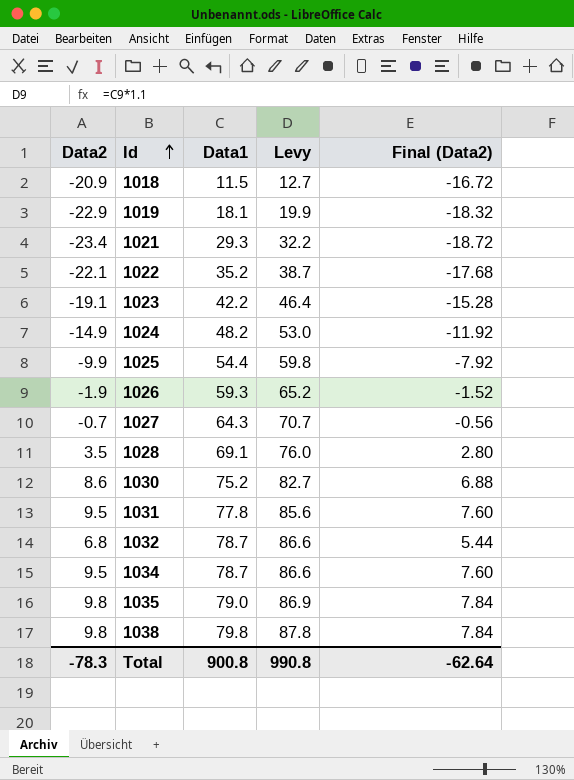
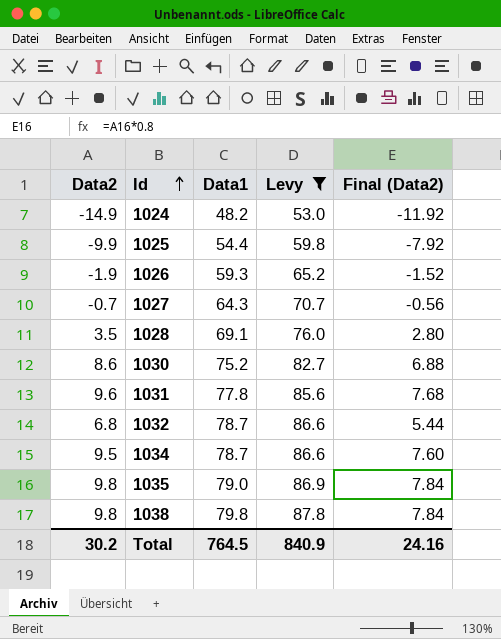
filter: none -> Levy >= 53.0
1031 | Data2: 9.5 -> 9.6
1031 | Final (Data2): 7.60 -> 7.68
Total | Data2: -78.3 -> 30.2
Total | Data1: 900.8 -> 764.5
Total | Levy: 990.8 -> 840.9
Total | Final (Data2): -62.64 -> 24.16

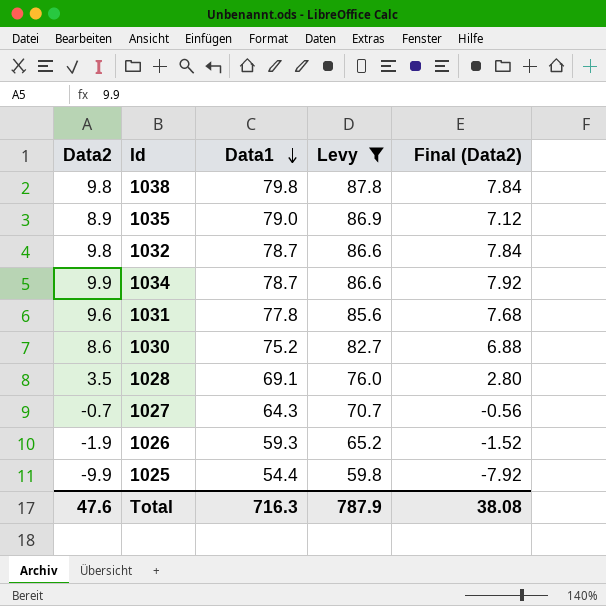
row order: Id ascending -> Data1 descending
row 1024: -14.9 | 48.2 | 53.0 | -11.92 -> none
1035 | Data2: 9.8 -> 8.9
1035 | Final (Data2): 7.84 -> 7.12
1032 | Data2: 6.8 -> 9.8
1032 | Final (Data2): 5.44 -> 7.84
1034 | Data2: 9.5 -> 9.9
1034 | Final (Data2): 7.60 -> 7.92
Total | Data2: 30.2 -> 47.6
Total | Data1: 764.5 -> 716.3
Total | Levy: 840.9 -> 787.9
Total | Final (Data2): 24.16 -> 38.08

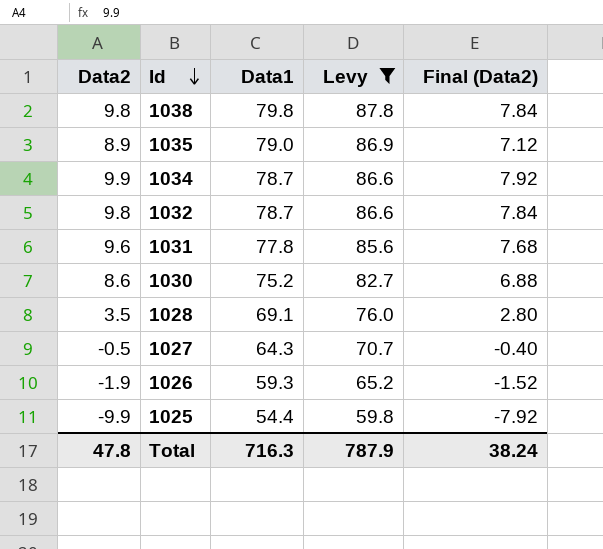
row order: Data1 descending -> Id descending
1027 | Data2: -0.7 -> -0.5
1027 | Final (Data2): -0.56 -> -0.40
Total | Data2: 47.6 -> 47.8
Total | Final (Data2): 38.08 -> 38.24

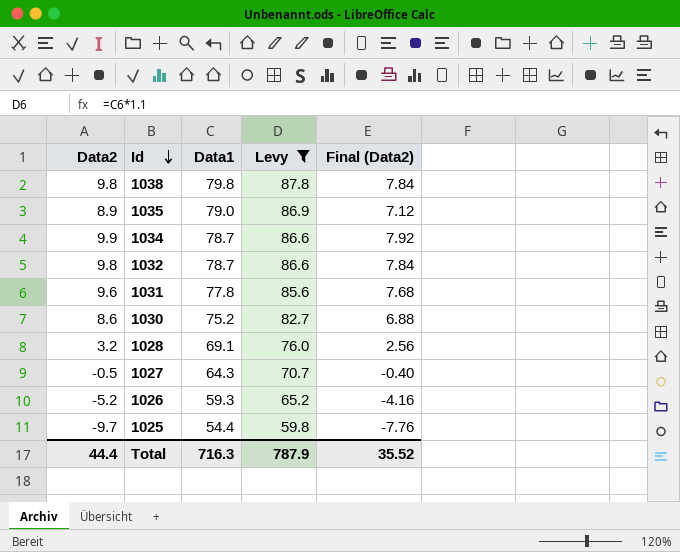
1028 | Data2: 3.5 -> 3.2
1028 | Final (Data2): 2.80 -> 2.56
1026 | Data2: -1.9 -> -5.2
1026 | Final (Data2): -1.52 -> -4.16
1025 | Data2: -9.9 -> -9.7
1025 | Final (Data2): -7.92 -> -7.76
Total | Data2: 47.8 -> 44.4
Total | Final (Data2): 38.24 -> 35.52

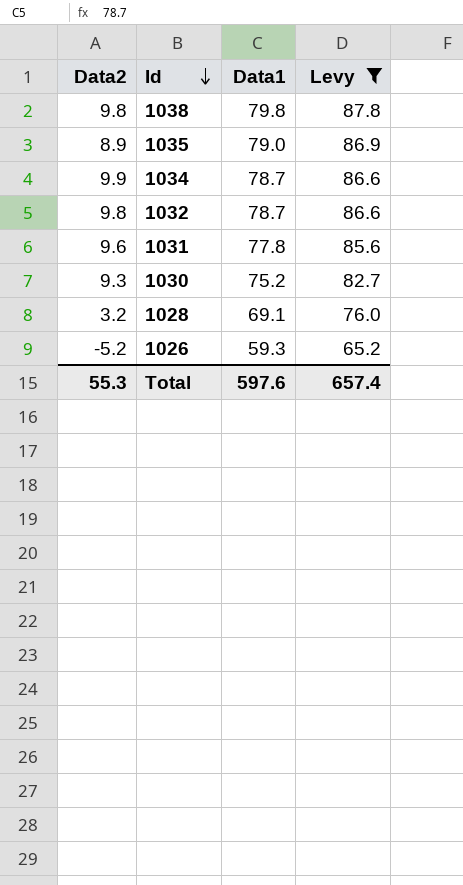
column Final (Data2) | formula: [Data2] * 0.8 -> none
row 1027: -0.5 | 64.3 | 70.7 | -0.40 -> none
row 1025: -9.7 | 54.4 | 59.8 | -7.76 -> none
1030 | Data2: 8.6 -> 9.3
Total | Data2: 44.4 -> 55.3
Total | Data1: 716.3 -> 597.6
Total | Levy: 787.9 -> 657.4

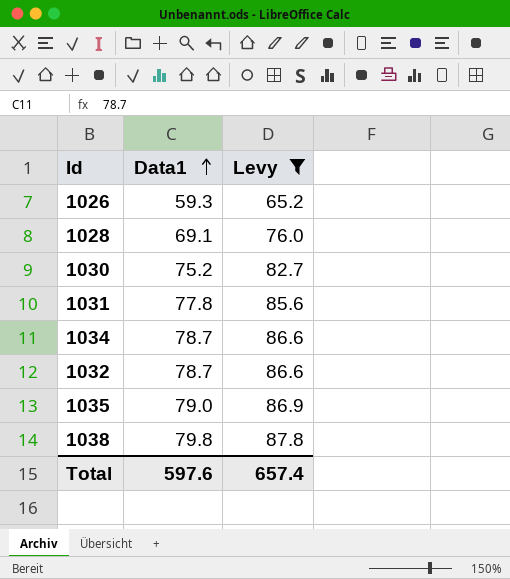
row order: Id descending -> Data1 ascending
column Data2 | position: 1 -> none

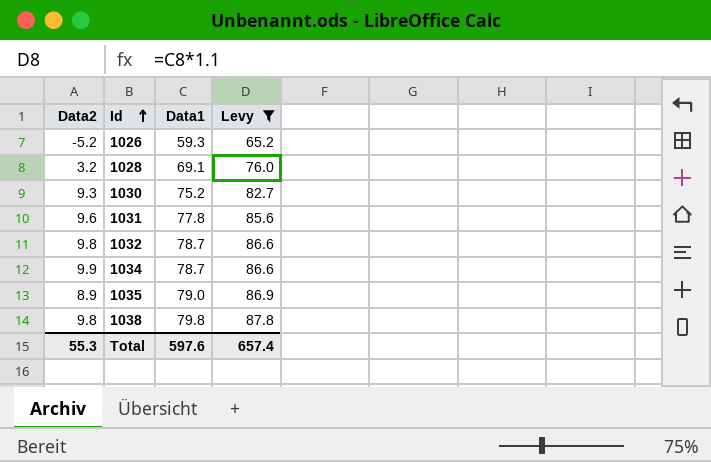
row order: Data1 ascending -> Id ascending
column Data2 | position: none -> 1

